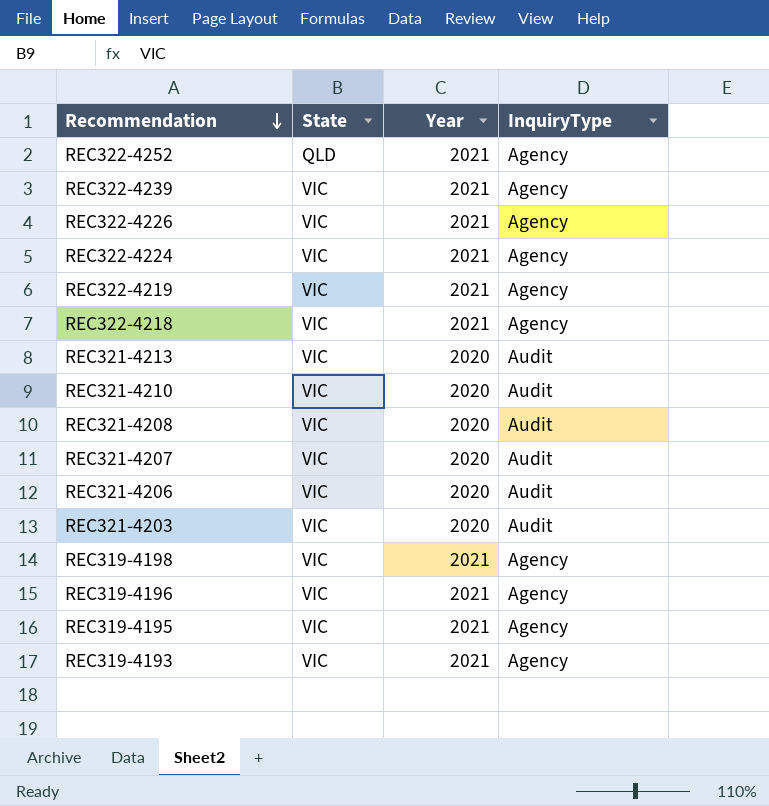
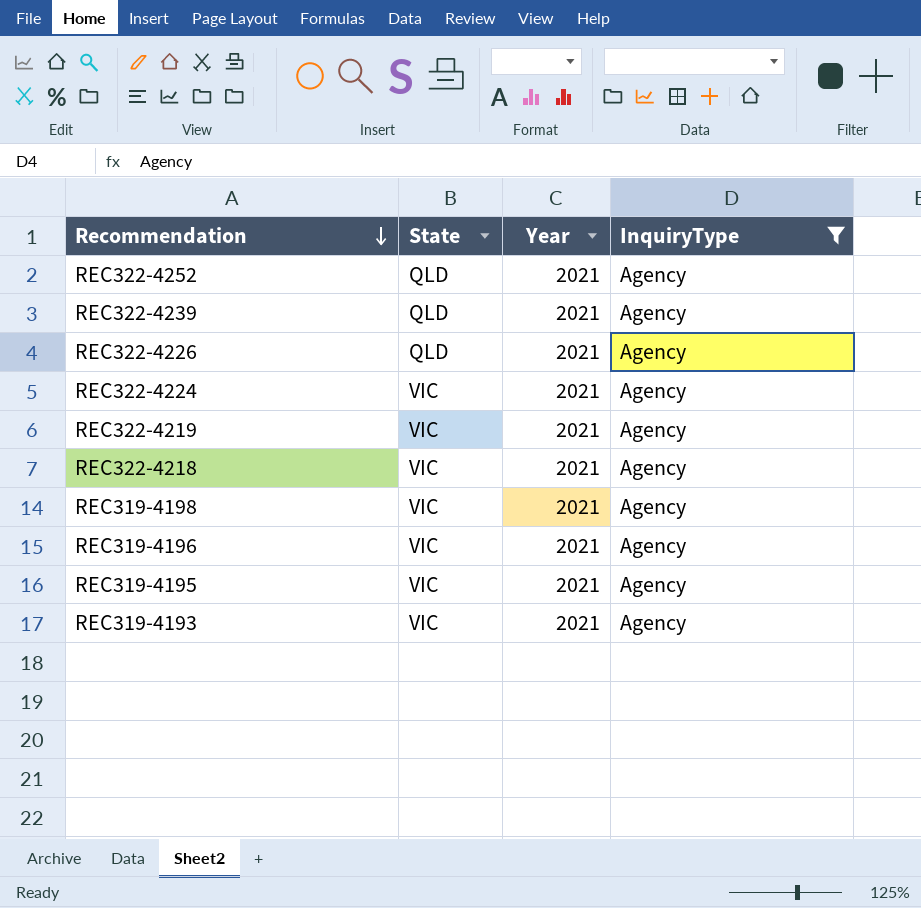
filter: none -> InquiryType = Agency
REC322-4239 | State: VIC -> QLD
REC322-4226 | State: VIC -> QLD

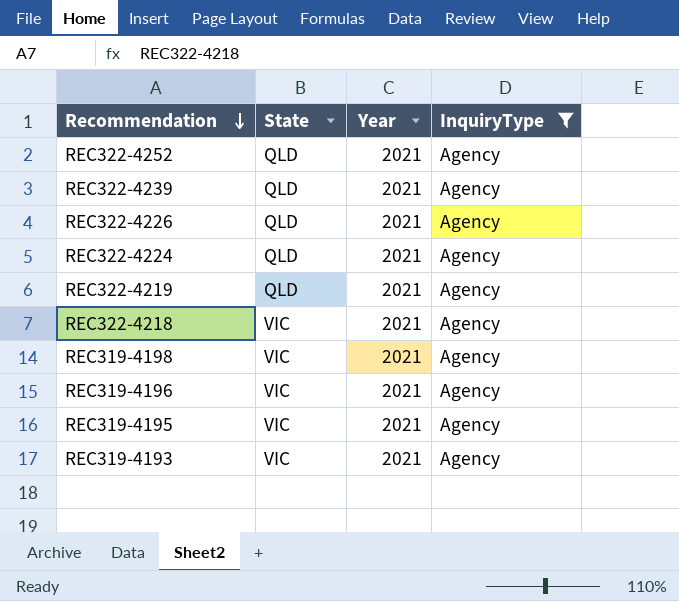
REC322-4224 | State: VIC -> QLD
REC322-4219 | State: VIC -> QLD

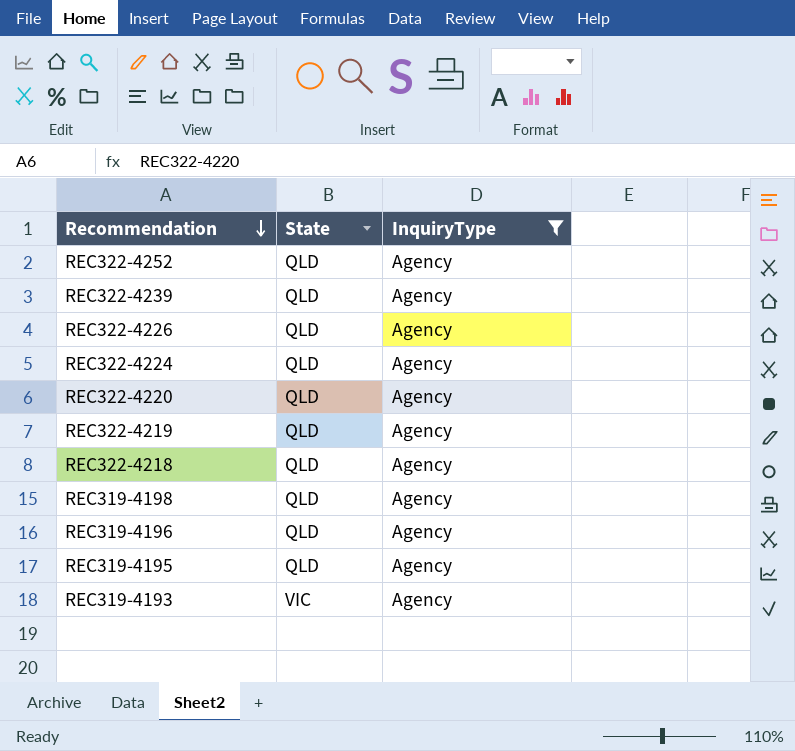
column Year | position: 3 -> none
row REC322-4220: none -> QLD | Agency
REC322-4218 | State: VIC -> QLD
REC319-4198 | State: VIC -> QLD
REC319-4196 | State: VIC -> QLD
REC319-4195 | State: VIC -> QLD

